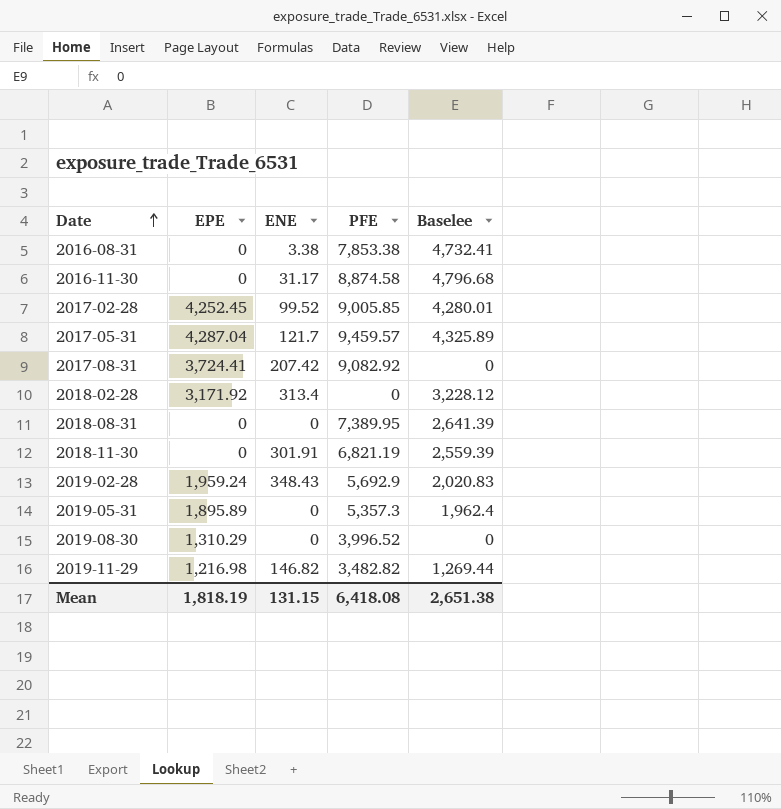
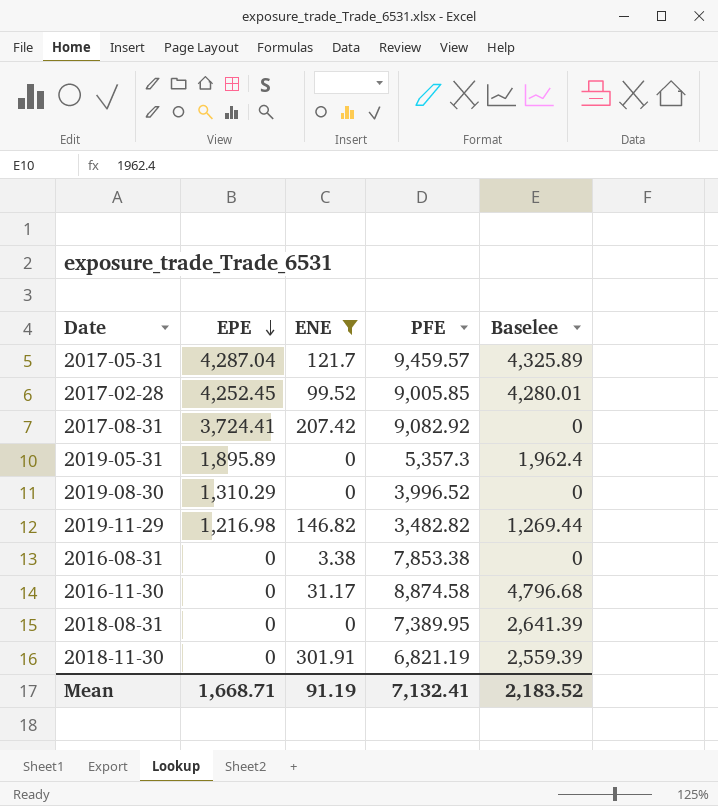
filter: none -> ENE <= 301.91
row order: Date ascending -> EPE descending
2016-08-31 | Baselee: 4,732.41 -> 0
Mean | EPE: 1,818.19 -> 1,668.71
Mean | ENE: 131.15 -> 91.19
Mean | PFE: 6,418.08 -> 7,132.41
Mean | Baselee: 2,651.38 -> 2,183.52

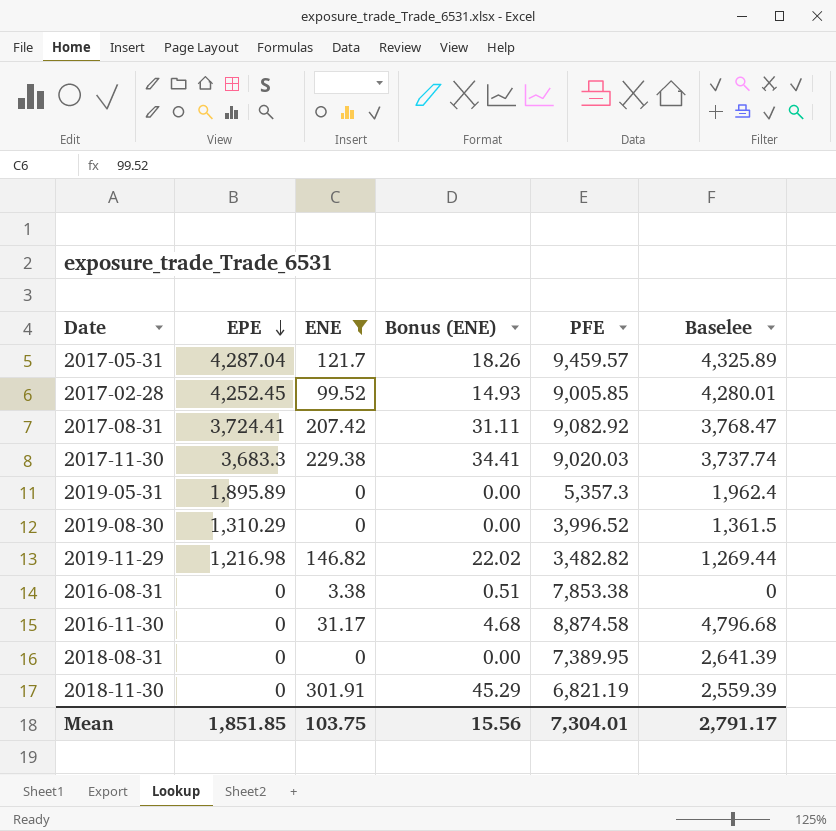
column Bonus (ENE) | formula: none -> [ENE] * 0.15
2017-08-31 | Baselee: 0 -> 3,768.47
row 2017-11-30: none -> 3,683.3 | 229.38 | 34.41 | 9,020.03 | 3,737.74
2019-08-30 | Baselee: 0 -> 1,361.5
Mean | EPE: 1,668.71 -> 1,851.85
Mean | ENE: 91.19 -> 103.75
Mean | PFE: 7,132.41 -> 7,304.01
Mean | Baselee: 2,183.52 -> 2,791.17

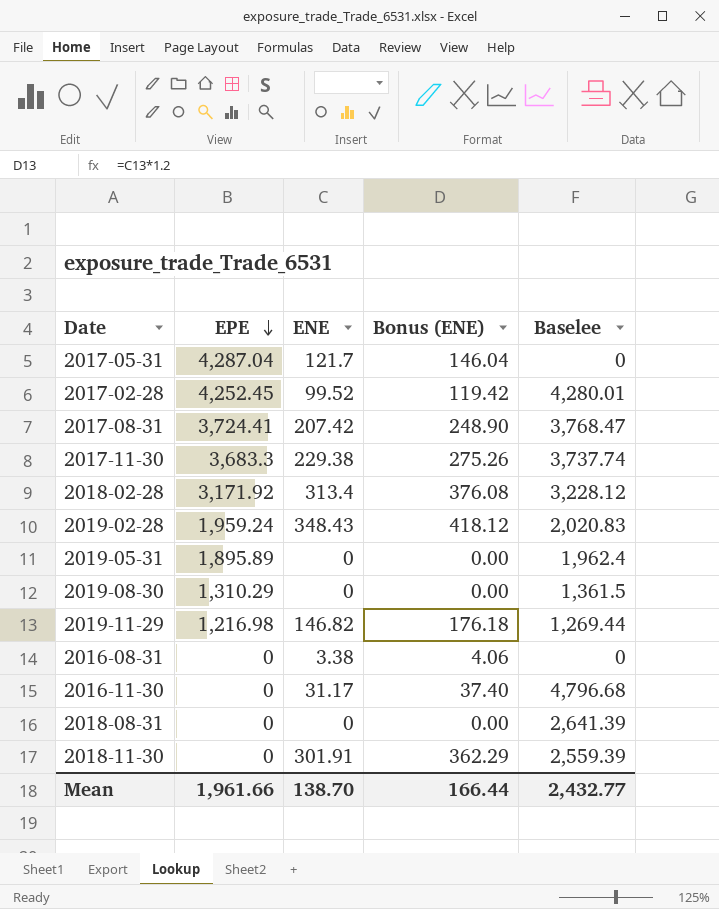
filter: ENE <= 301.91 -> none
column PFE | position: 5 -> none
column Bonus (ENE) | formula: [ENE] * 0.15 -> [ENE] * 1.2
2017-05-31 | Baselee: 4,325.89 -> 0
Mean | EPE: 1,851.85 -> 1,961.66
Mean | ENE: 103.75 -> 138.70
Mean | Bonus (ENE): 15.56 -> 166.44
Mean | Baselee: 2,791.17 -> 2,432.77

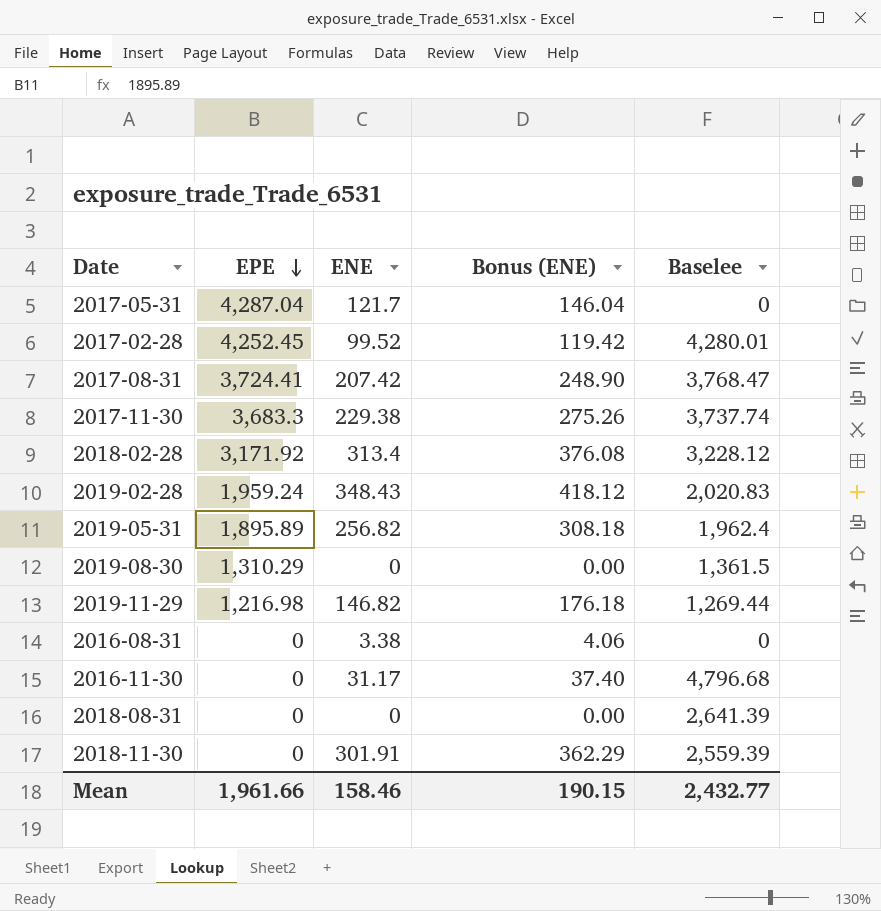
2019-05-31 | ENE: 0 -> 256.82
2019-05-31 | Bonus (ENE): 0.00 -> 308.18
Mean | ENE: 138.70 -> 158.46
Mean | Bonus (ENE): 166.44 -> 190.15

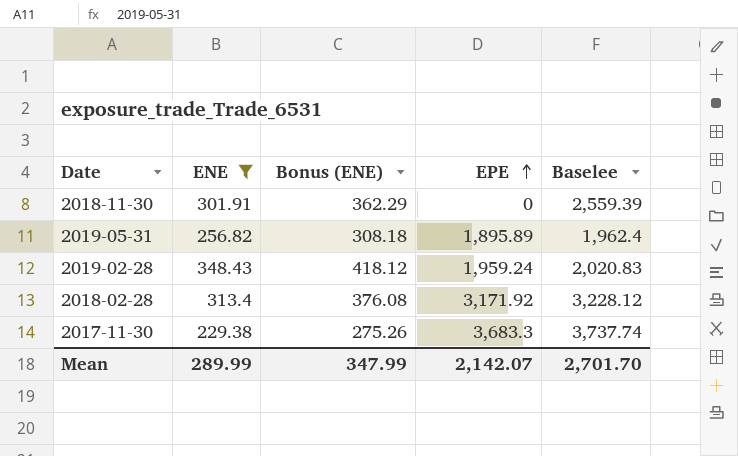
filter: none -> ENE >= 229.38
row order: EPE descending -> EPE ascending
column EPE | position: 2 -> 4
Mean | ENE: 158.46 -> 289.99
Mean | Bonus (ENE): 190.15 -> 347.99
Mean | EPE: 1,961.66 -> 2,142.07
Mean | Baselee: 2,432.77 -> 2,701.70

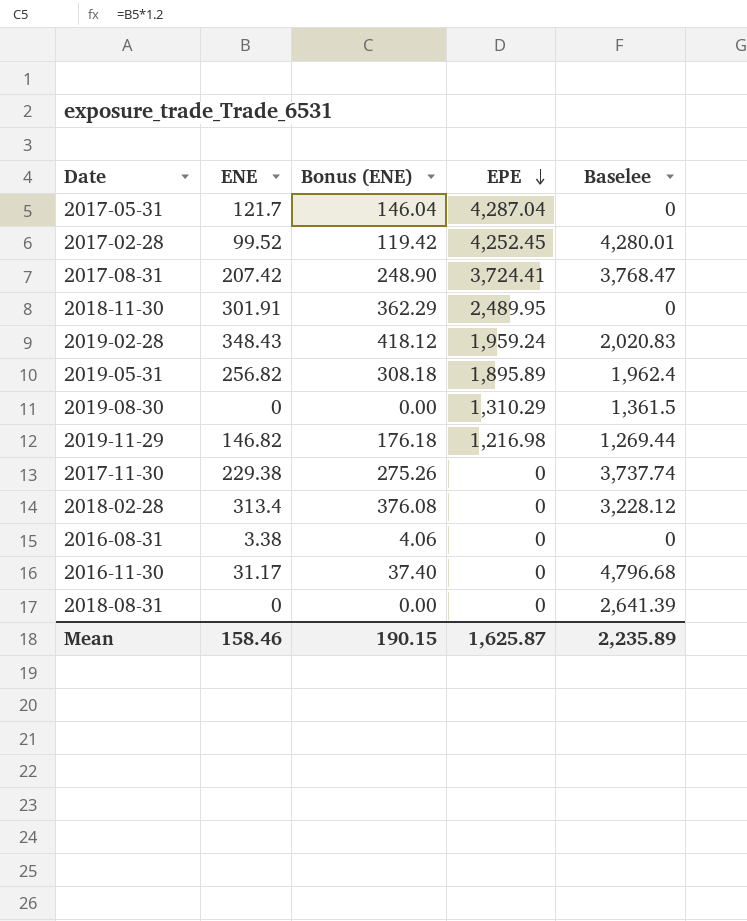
filter: ENE >= 229.38 -> none
row order: EPE ascending -> EPE descending
2018-11-30 | EPE: 0 -> 2,489.95
2018-11-30 | Baselee: 2,559.39 -> 0
2017-11-30 | EPE: 3,683.3 -> 0
2018-02-28 | EPE: 3,171.92 -> 0
Mean | ENE: 289.99 -> 158.46
Mean | Bonus (ENE): 347.99 -> 190.15
Mean | EPE: 2,142.07 -> 1,625.87
Mean | Baselee: 2,701.70 -> 2,235.89

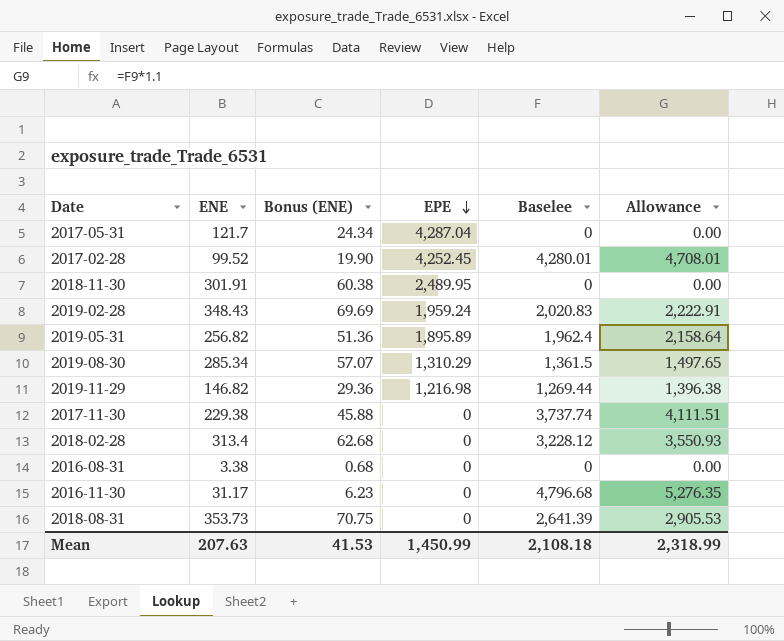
column Bonus (ENE) | formula: [ENE] * 1.2 -> [ENE] * 0.2
column Allowance | formula: none -> [Baselee] * 1.1
row 2017-08-31: 207.42 | 248.90 | 3,724.41 | 3,768.47 -> none
2019-08-30 | ENE: 0 -> 285.34
2018-08-31 | ENE: 0 -> 353.73
Mean | ENE: 158.46 -> 207.63
Mean | Bonus (ENE): 190.15 -> 41.53
Mean | EPE: 1,625.87 -> 1,450.99
Mean | Baselee: 2,235.89 -> 2,108.18

